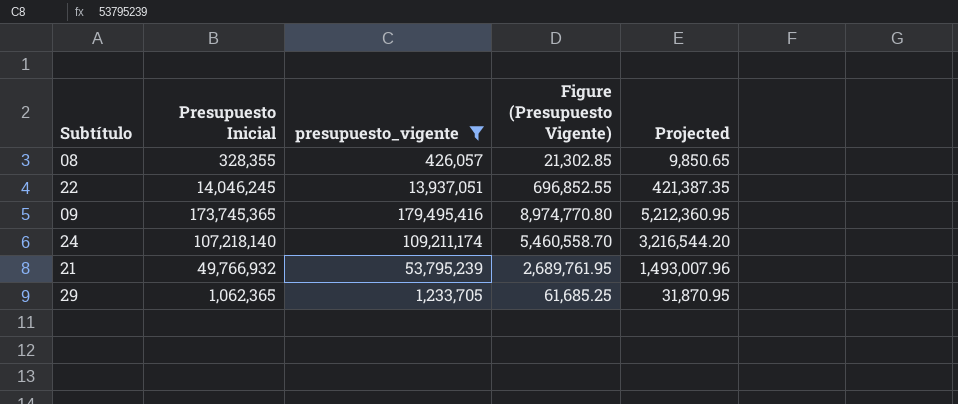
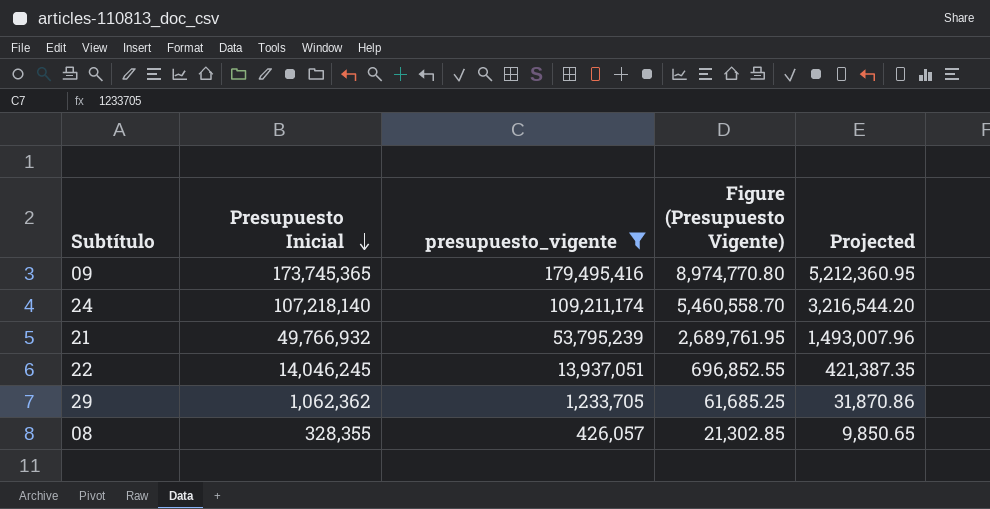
row order: none -> Presupuesto Inicial descending
29 | Presupuesto Inicial: 1,062,365 -> 1,062,362
29 | Projected: 31,870.95 -> 31,870.86

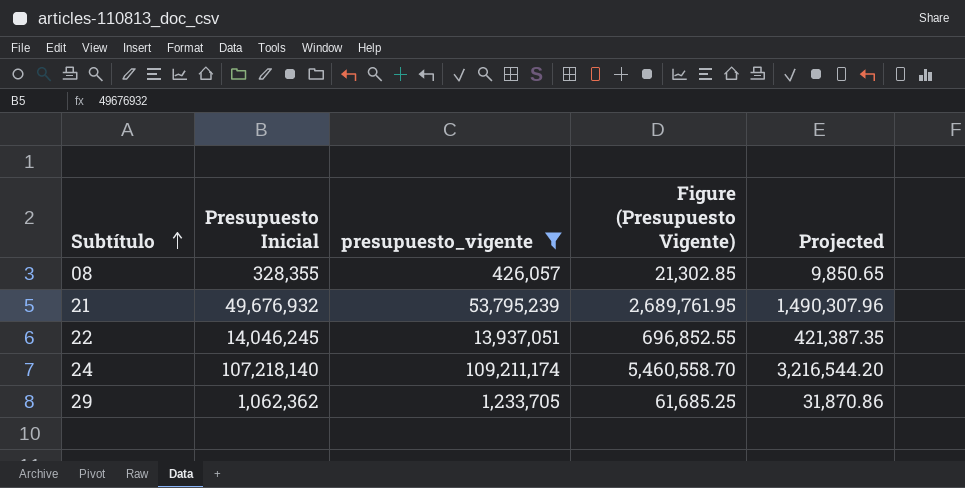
row order: Presupuesto Inicial descending -> Subtítulo ascending
row 09: 173,745,365 | 179,495,416 | 8,974,770.80 | 5,212,360.95 -> none
21 | Presupuesto Inicial: 49,766,932 -> 49,676,932
21 | Projected: 1,493,007.96 -> 1,490,307.96

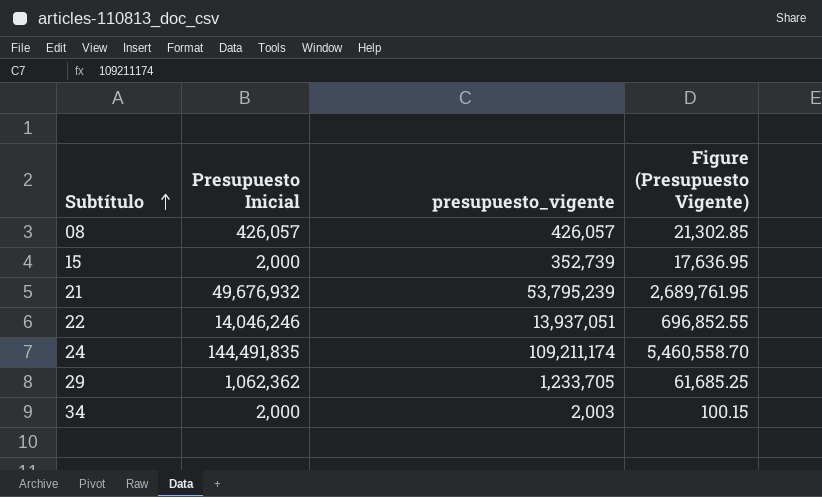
filter: presupuesto_vigente >= 426,057 -> none
column Projected | formula: [Presupuesto Inicial] * 0.03 -> none
08 | Presupuesto Inicial: 328,355 -> 426,057
22 | Presupuesto Inicial: 14,046,245 -> 14,046,246
24 | Presupuesto Inicial: 107,218,140 -> 144,491,835

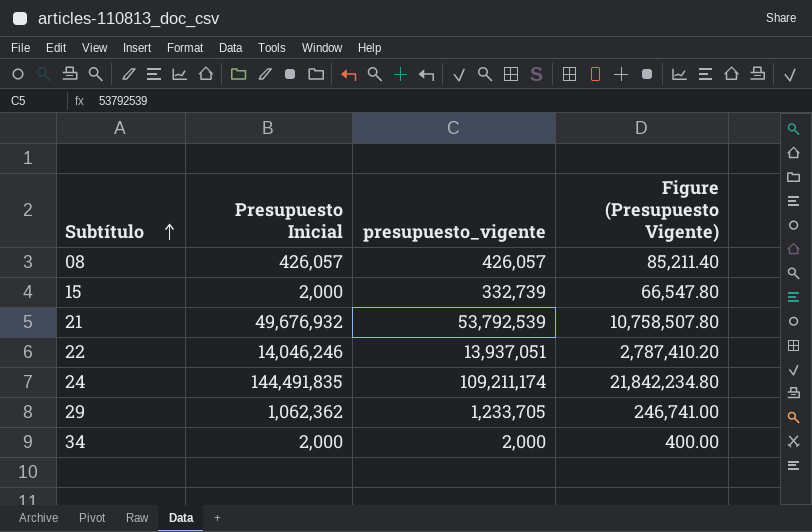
column Figure (Presupuesto Vigente) | formula: [presupuesto_vigente] * 0.05 -> [presupuesto_vigente] * 0.2
15 | presupuesto_vigente: 352,739 -> 332,739
21 | presupuesto_vigente: 53,795,239 -> 53,792,539
34 | presupuesto_vigente: 2,003 -> 2,000

